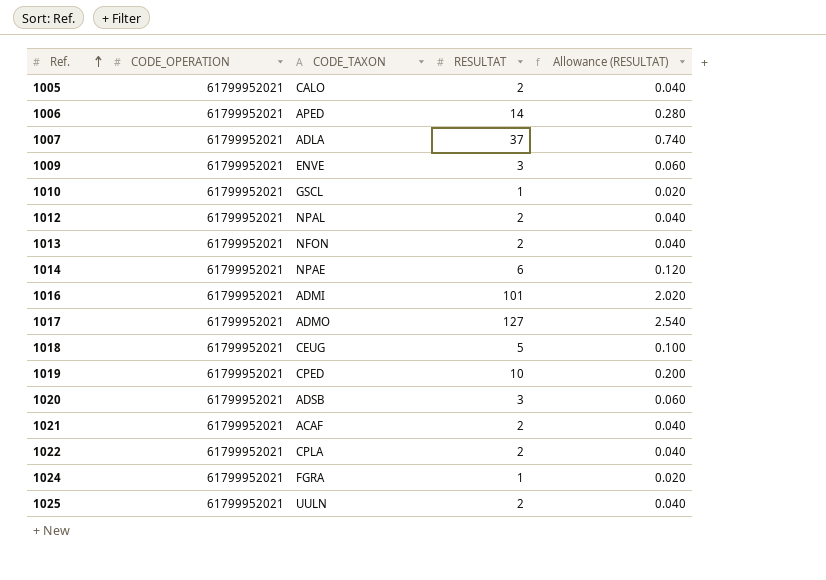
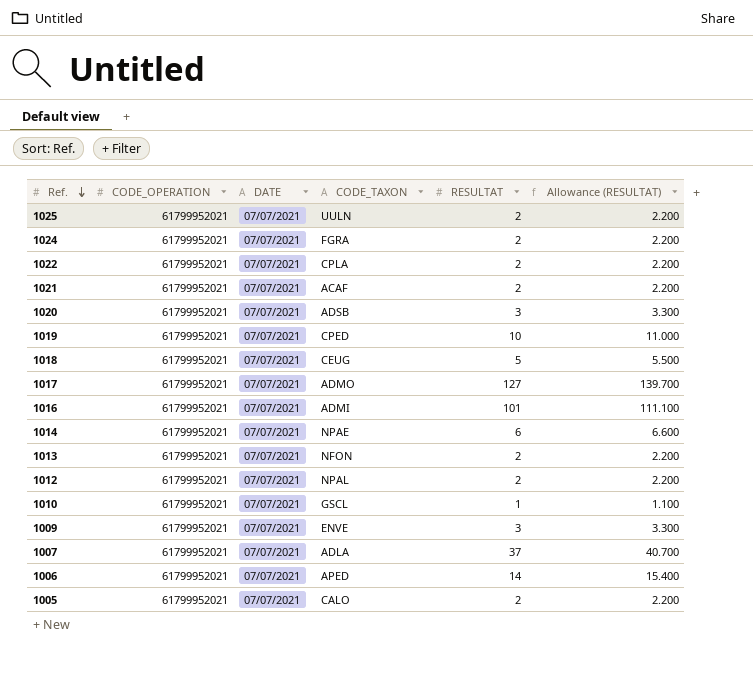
row order: Ref. ascending -> Ref. descending
column DATE | position: none -> 3
column Allowance (RESULTAT) | formula: [RESULTAT] * 0.02 -> [RESULTAT] * 1.1
1024 | RESULTAT: 1 -> 2

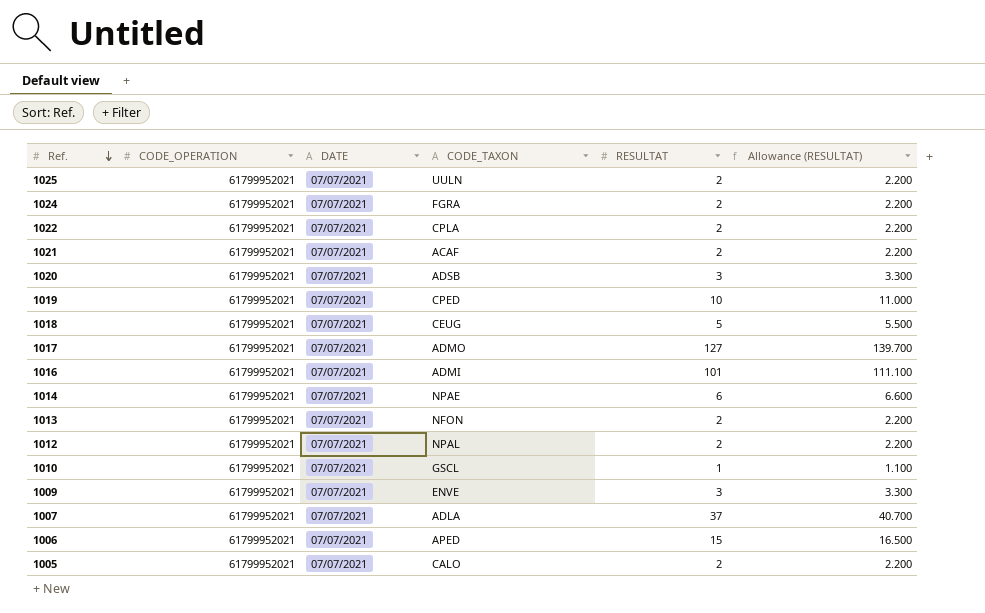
1006 | RESULTAT: 14 -> 15
1006 | Allowance (RESULTAT): 15.400 -> 16.500

